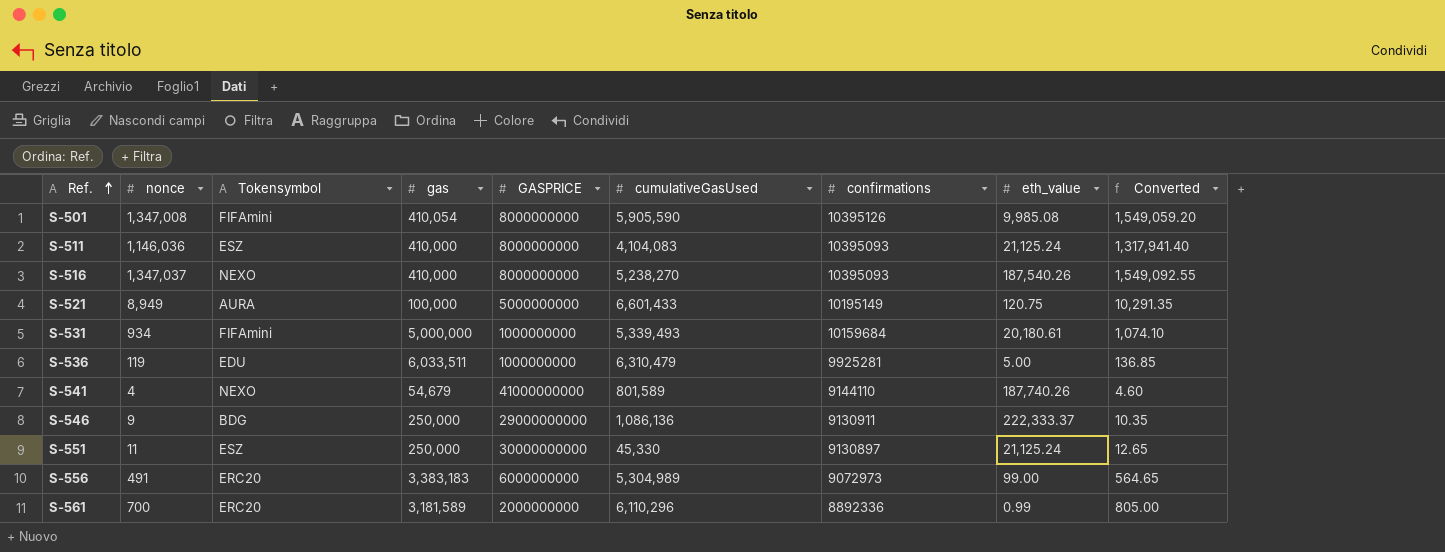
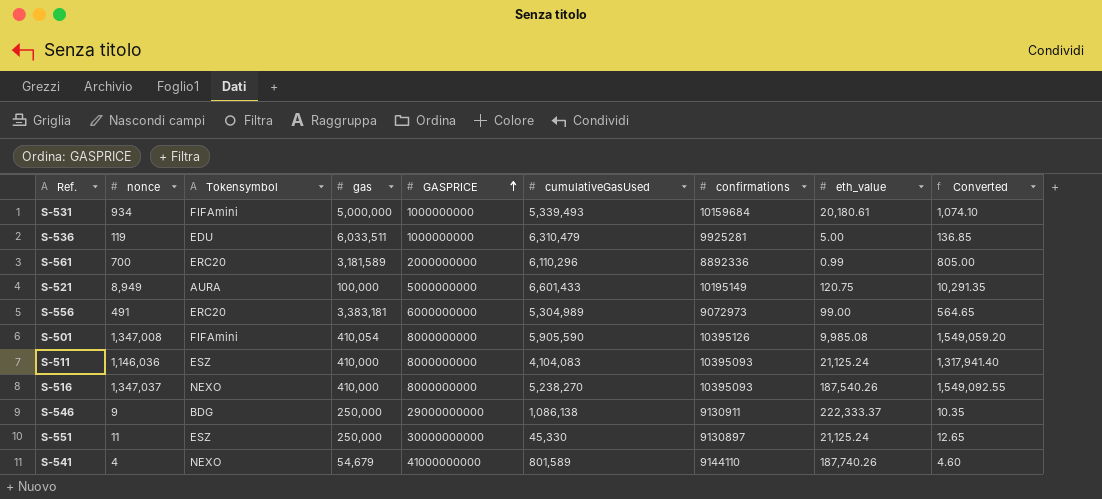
row order: Ref. ascending -> GASPRICE ascending
S-556 | gas: 3,383,183 -> 3,383,181
S-546 | cumulativeGasUsed: 1,086,136 -> 1,086,138

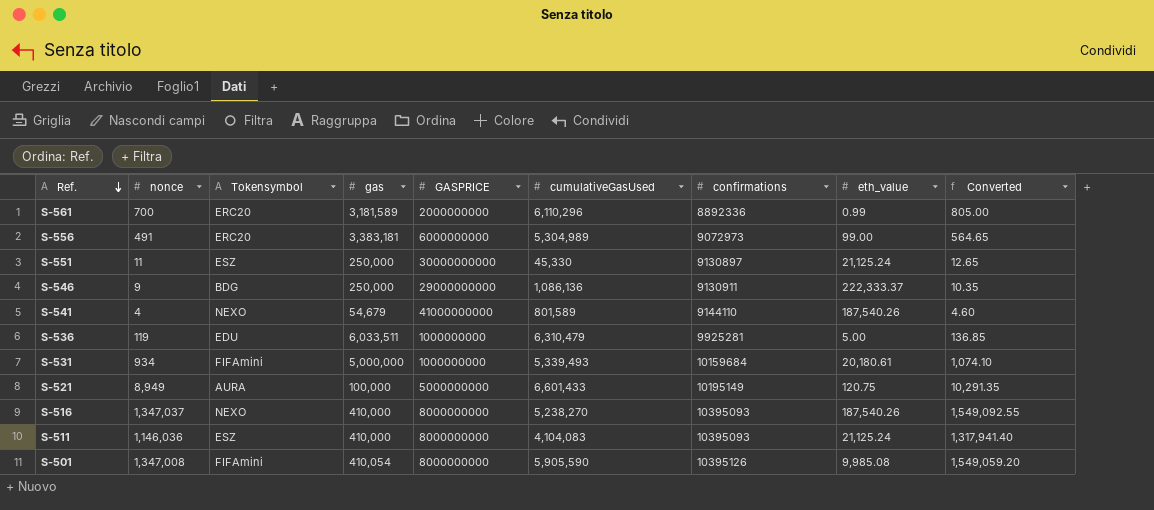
row order: GASPRICE ascending -> Ref. descending
S-546 | cumulativeGasUsed: 1,086,138 -> 1,086,136
S-541 | eth_value: 187,740.26 -> 187,540.26

